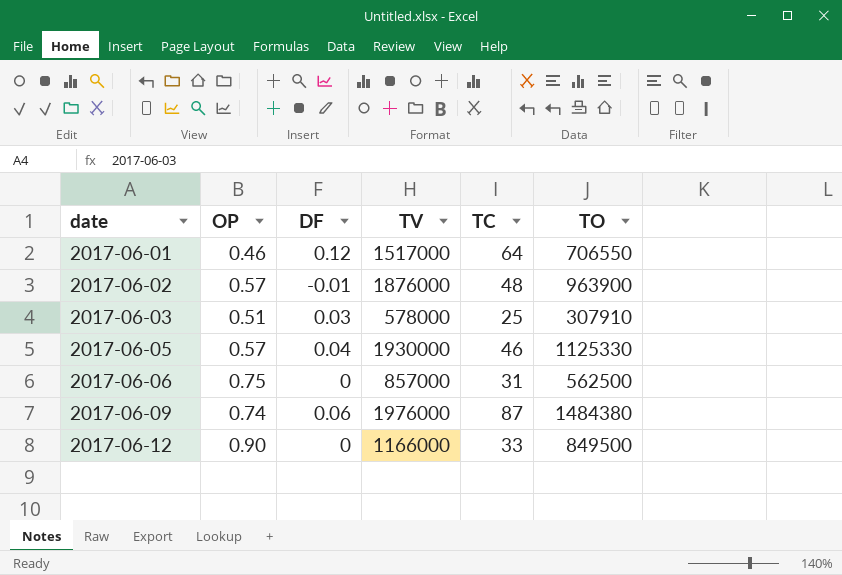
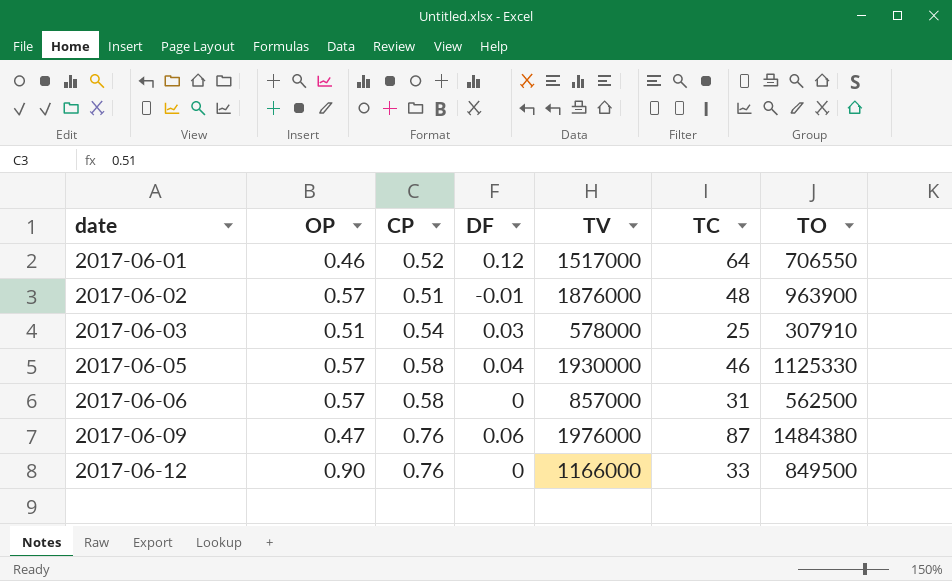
column CP | position: none -> 3
2017-06-06 | OP: 0.75 -> 0.57
2017-06-09 | OP: 0.74 -> 0.47

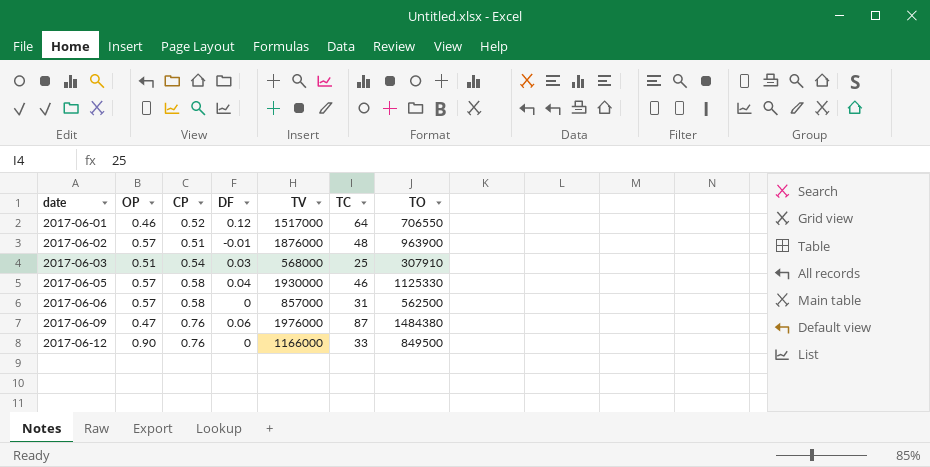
2017-06-03 | TV: 578000 -> 568000

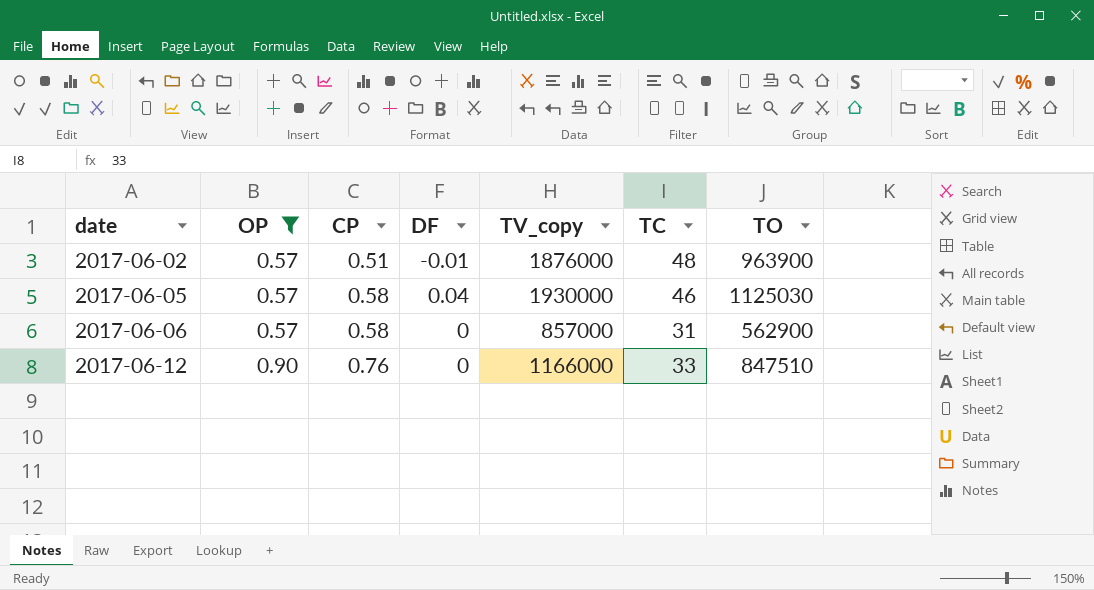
filter: none -> OP >= 0.57
column name: TV -> TV_copy
2017-06-05 | TO: 1125330 -> 1125030
2017-06-06 | TO: 562500 -> 562900
2017-06-12 | TO: 849500 -> 847510

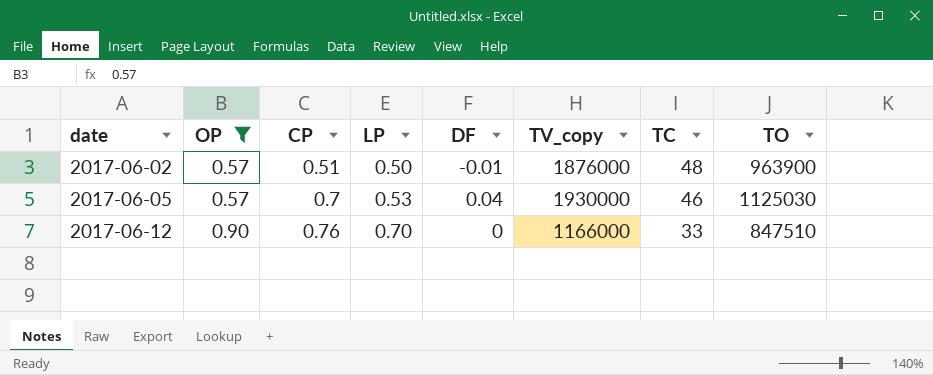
column LP | position: none -> 4
row 2017-06-06: 0.57 | 0.58 | 0 | 857000 | 31 | 562900 -> none
2017-06-05 | CP: 0.58 -> 0.7

